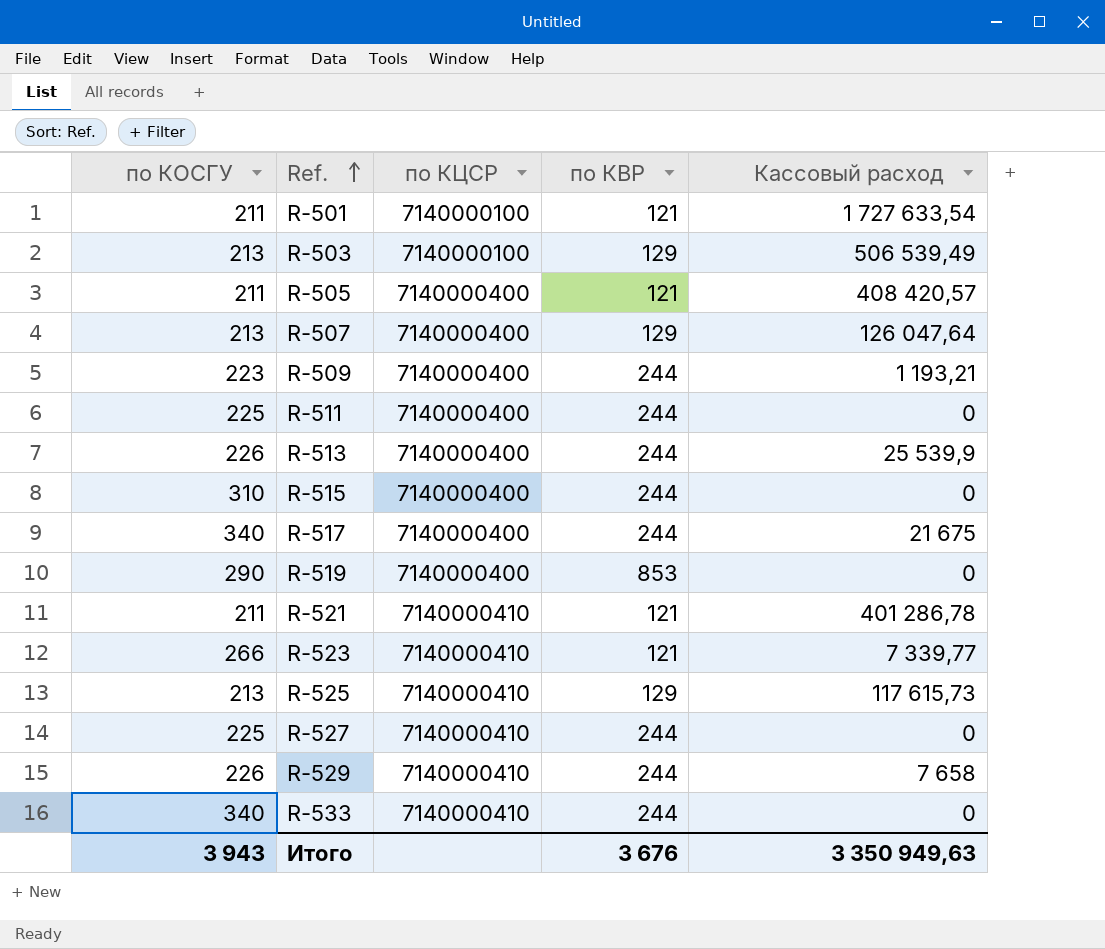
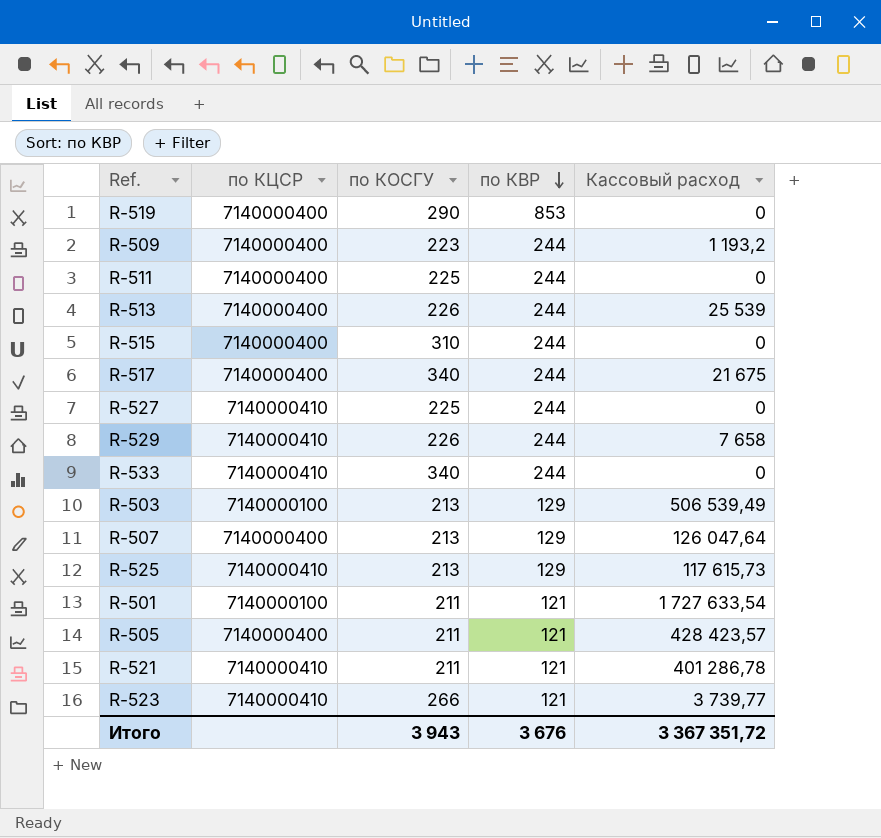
row order: Ref. ascending -> по КВР descending
column по КОСГУ | position: 1 -> 3
R-509 | Кассовый расход: 1 193,21 -> 1 193,2
R-513 | Кассовый расход: 25 539,9 -> 25 539
R-505 | Кассовый расход: 408 420,57 -> 428 423,57
R-523 | Кассовый расход: 7 339,77 -> 3 739,77
Итого | Кассовый расход: 3 350 949,63 -> 3 367 351,72

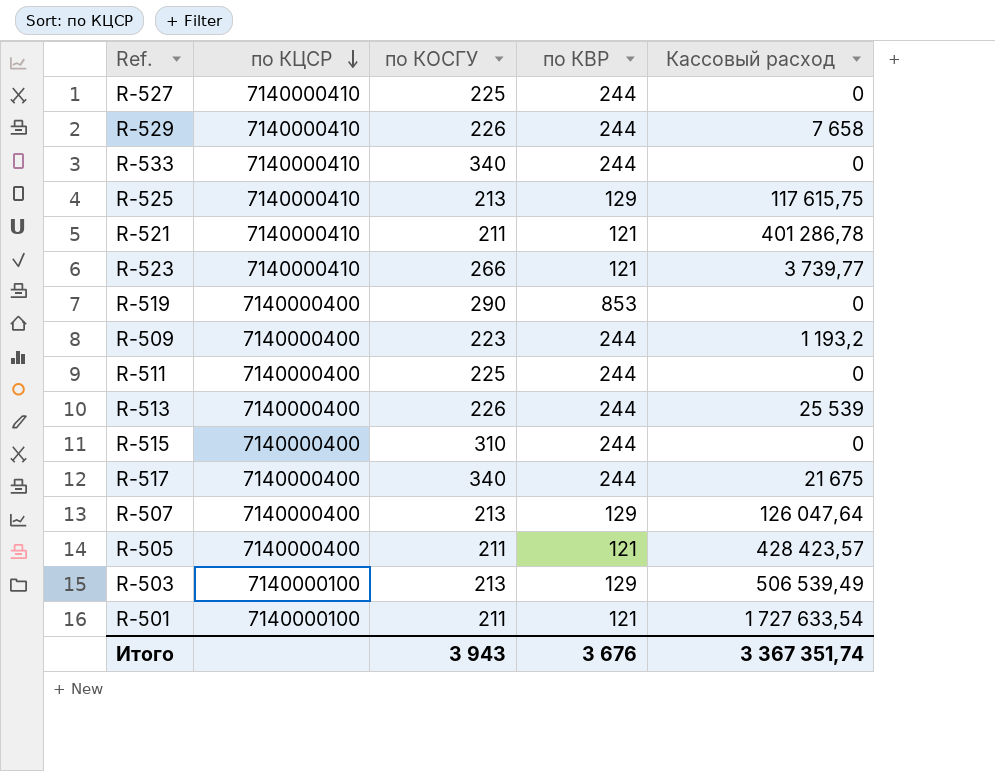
row order: по КВР descending -> по КЦСР descending
R-525 | Кассовый расход: 117 615,73 -> 117 615,75
Итого | Кассовый расход: 3 367 351,72 -> 3 367 351,74

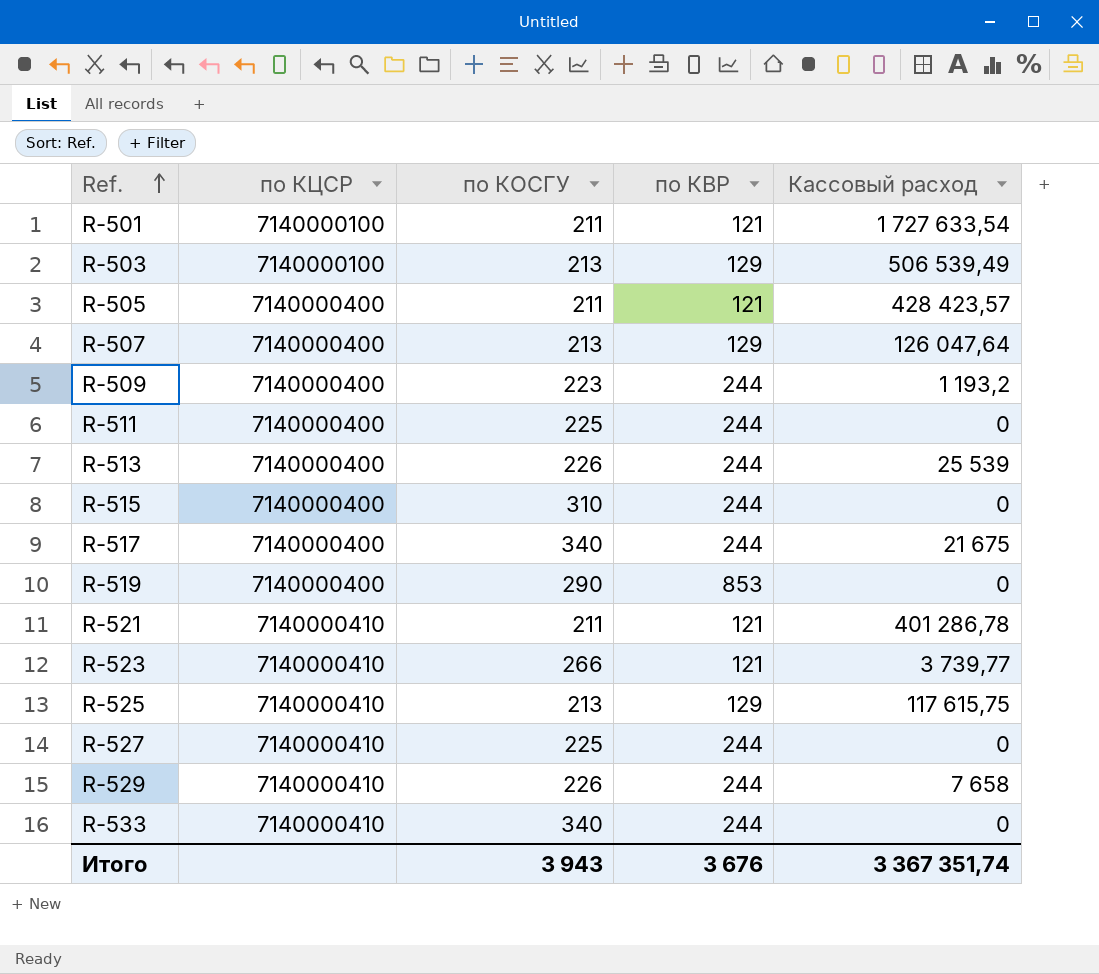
row order: по КЦСР descending -> Ref. ascending

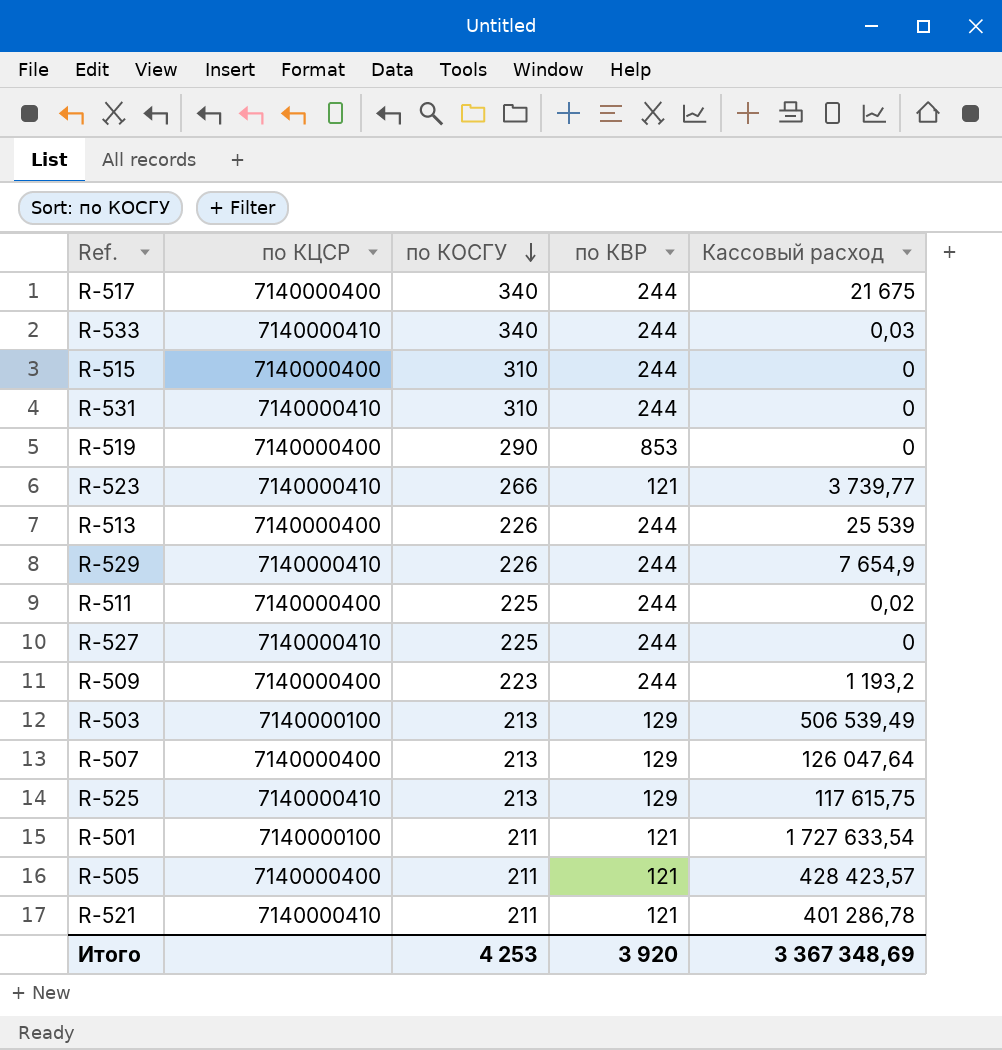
row order: Ref. ascending -> по КОСГУ descending
R-533 | Кассовый расход: 0 -> 0,03
row R-531: none -> 7140000410 | 310 | 244 | 0
R-529 | Кассовый расход: 7 658 -> 7 654,9
R-511 | Кассовый расход: 0 -> 0,02
Итого | по КОСГУ: 3 943 -> 4 253
Итого | по КВР: 3 676 -> 3 920
Итого | Кассовый расход: 3 367 351,74 -> 3 367 348,69

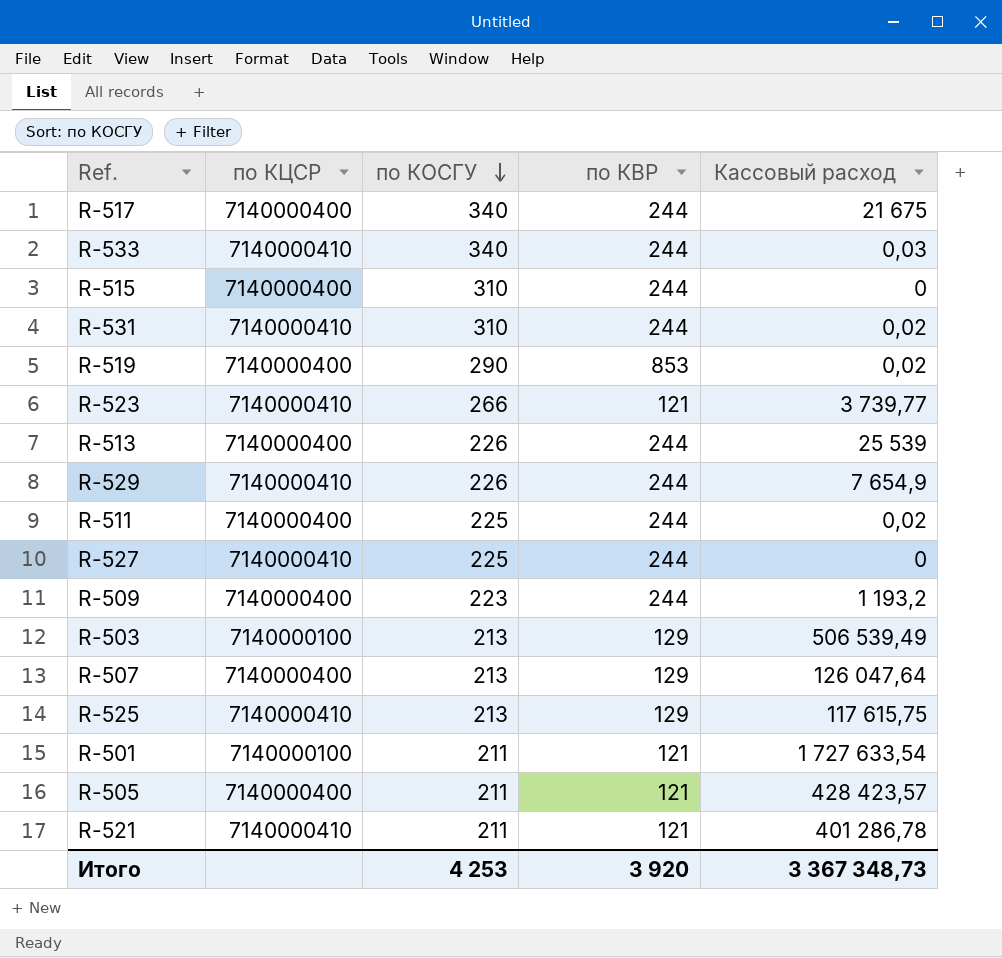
R-531 | Кассовый расход: 0 -> 0,02
R-519 | Кассовый расход: 0 -> 0,02
Итого | Кассовый расход: 3 367 348,69 -> 3 367 348,73

